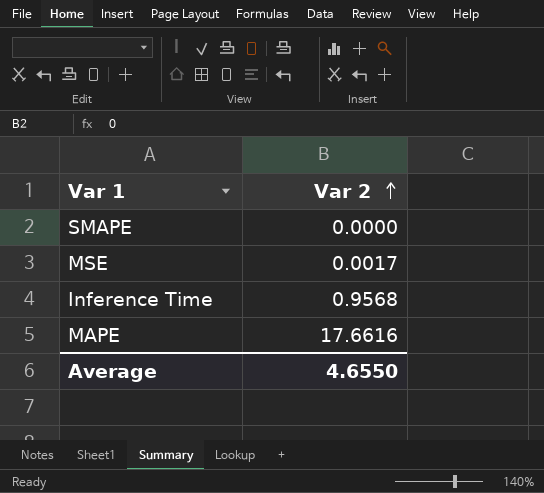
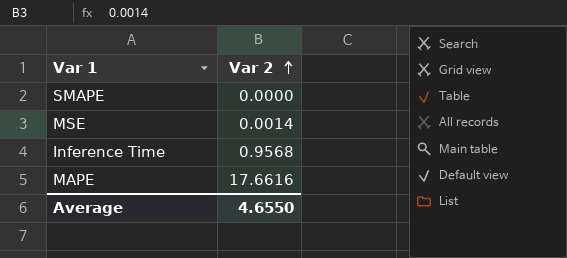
MSE | Var 2: 0.0017 -> 0.0014

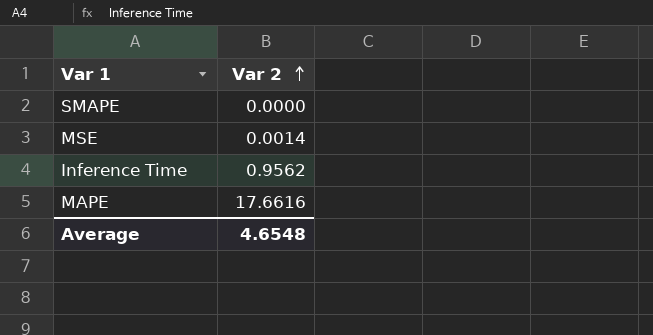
Inference Time | Var 2: 0.9568 -> 0.9562
Average | Var 2: 4.6550 -> 4.6548

